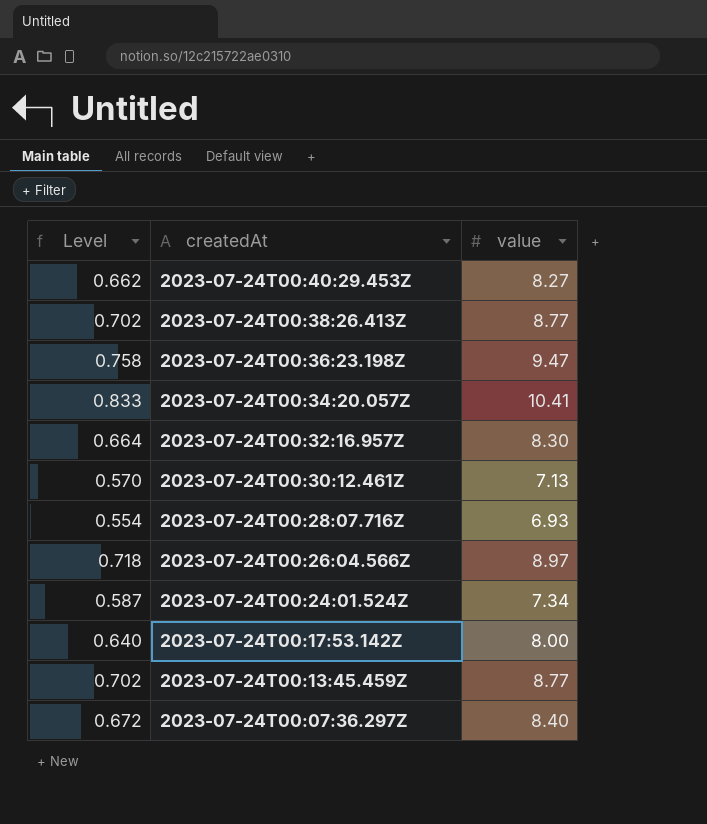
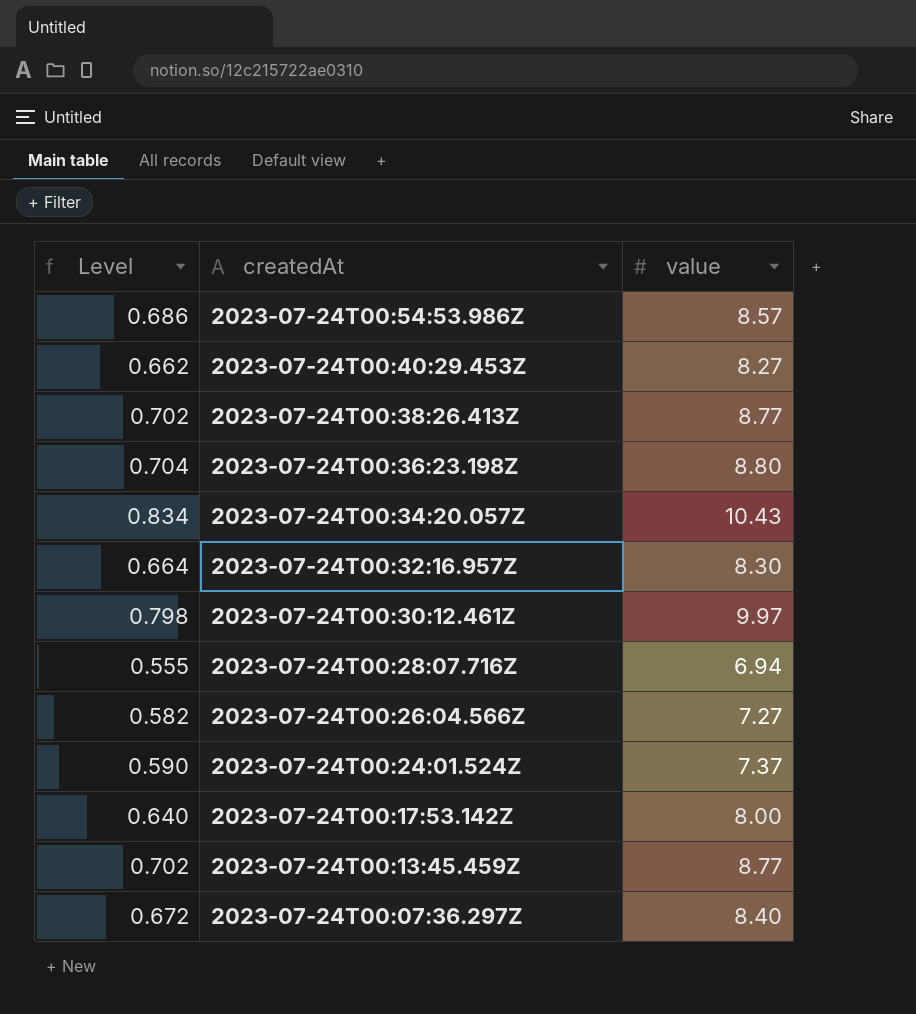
row 2023-07-24T00:54:53.986Z: none -> 0.686 | 8.57
2023-07-24T00:36:23.198Z | Level: 0.758 -> 0.704
2023-07-24T00:36:23.198Z | value: 9.47 -> 8.80
2023-07-24T00:34:20.057Z | Level: 0.833 -> 0.834
2023-07-24T00:34:20.057Z | value: 10.41 -> 10.43
2023-07-24T00:30:12.461Z | Level: 0.570 -> 0.798
2023-07-24T00:30:12.461Z | value: 7.13 -> 9.97
2023-07-24T00:28:07.716Z | Level: 0.554 -> 0.555
2023-07-24T00:28:07.716Z | value: 6.93 -> 6.94
2023-07-24T00:26:04.566Z | Level: 0.718 -> 0.582
2023-07-24T00:26:04.566Z | value: 8.97 -> 7.27
2023-07-24T00:24:01.524Z | Level: 0.587 -> 0.590
2023-07-24T00:24:01.524Z | value: 7.34 -> 7.37

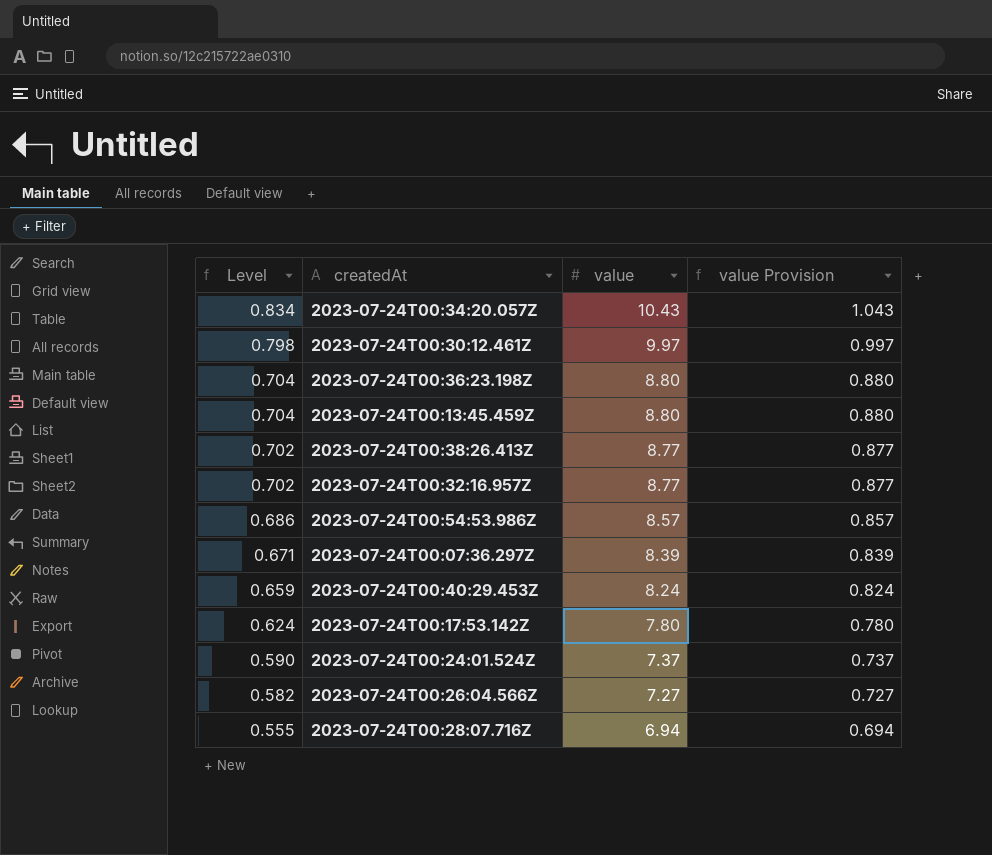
row order: createdAt descending -> Level descending
column value Provision | formula: none -> [value] * 0.1
2023-07-24T00:13:45.459Z | Level: 0.702 -> 0.704
2023-07-24T00:13:45.459Z | value: 8.77 -> 8.80
2023-07-24T00:32:16.957Z | Level: 0.664 -> 0.702
2023-07-24T00:32:16.957Z | value: 8.30 -> 8.77
2023-07-24T00:07:36.297Z | Level: 0.672 -> 0.671
2023-07-24T00:07:36.297Z | value: 8.40 -> 8.39
2023-07-24T00:40:29.453Z | Level: 0.662 -> 0.659
2023-07-24T00:40:29.453Z | value: 8.27 -> 8.24
2023-07-24T00:17:53.142Z | Level: 0.640 -> 0.624
2023-07-24T00:17:53.142Z | value: 8.00 -> 7.80

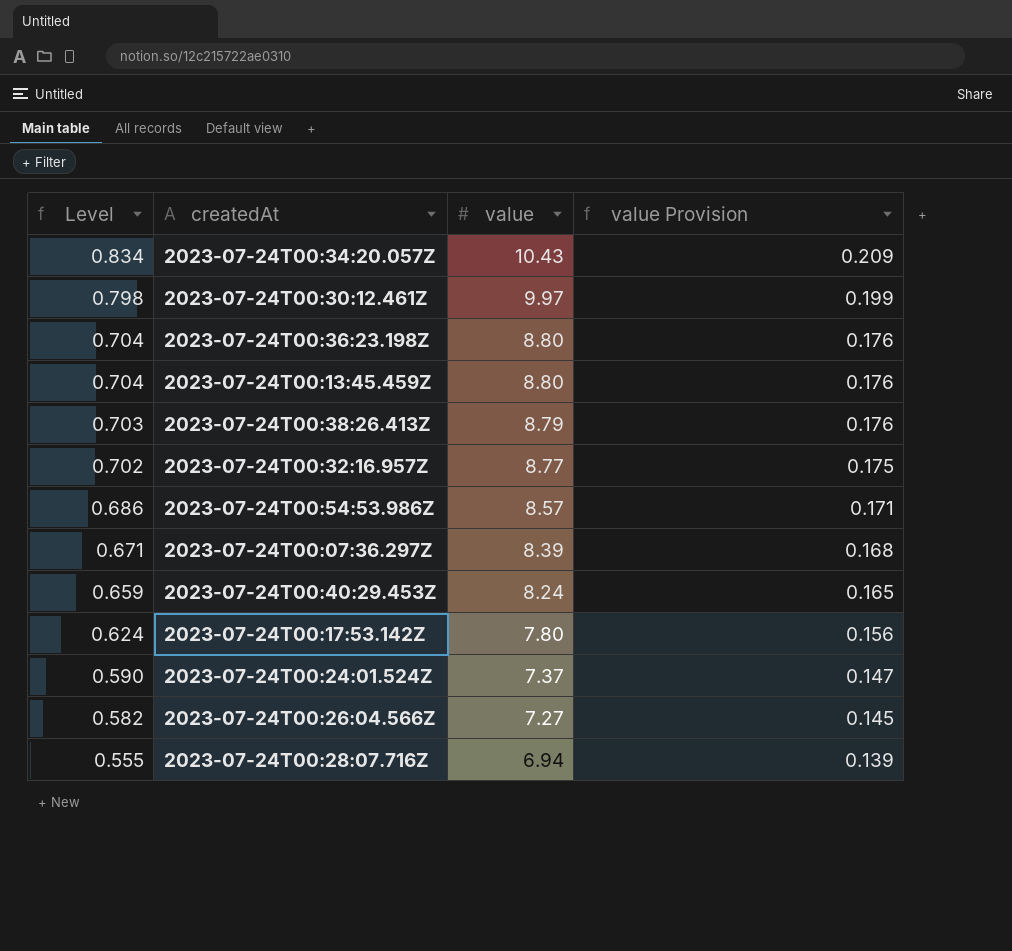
column value Provision | formula: [value] * 0.1 -> [value] * 0.02
2023-07-24T00:38:26.413Z | Level: 0.702 -> 0.703
2023-07-24T00:38:26.413Z | value: 8.77 -> 8.79

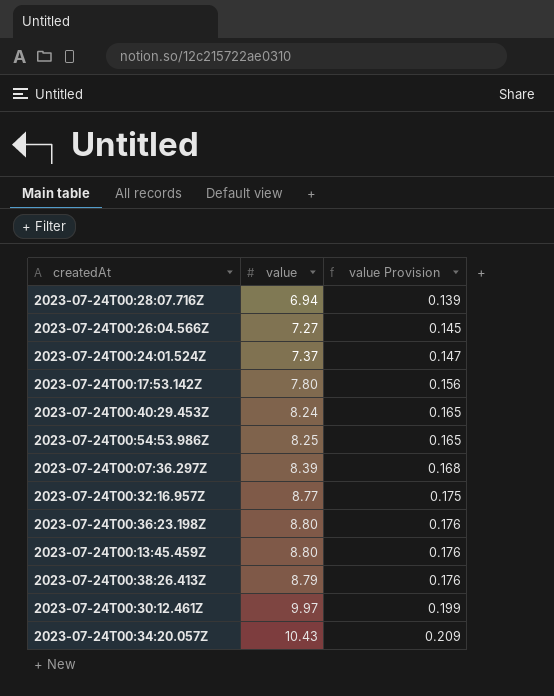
row order: Level descending -> value Provision ascending
column Level | formula: [value] * 0.08 -> none
2023-07-24T00:54:53.986Z | value: 8.57 -> 8.25
2023-07-24T00:54:53.986Z | value Provision: 0.171 -> 0.165

